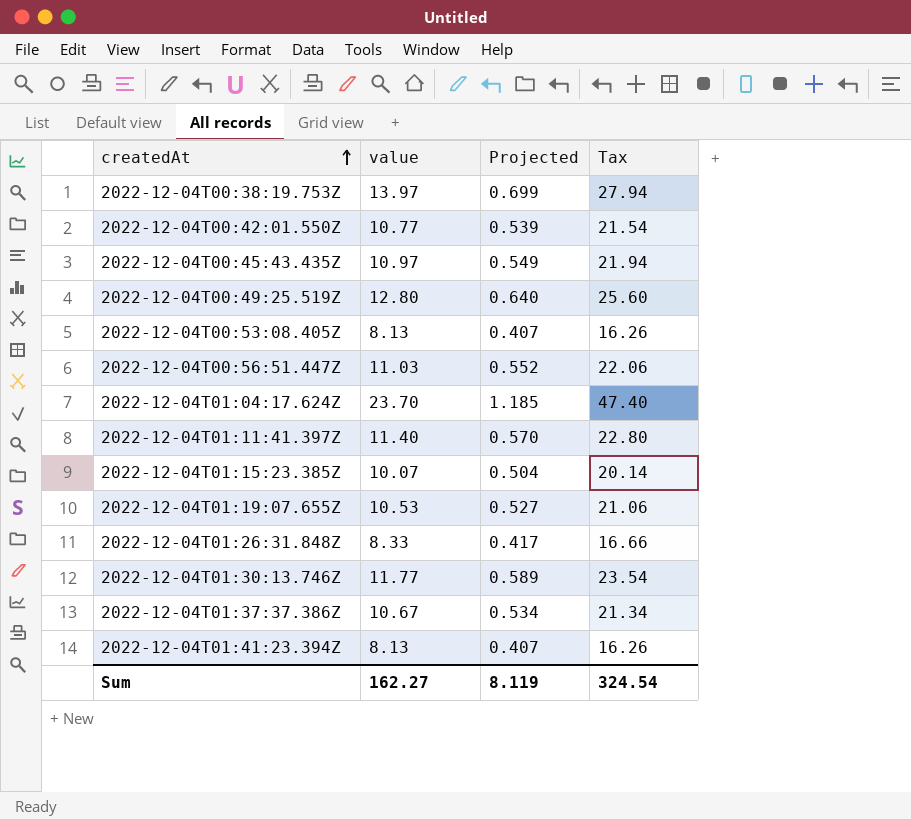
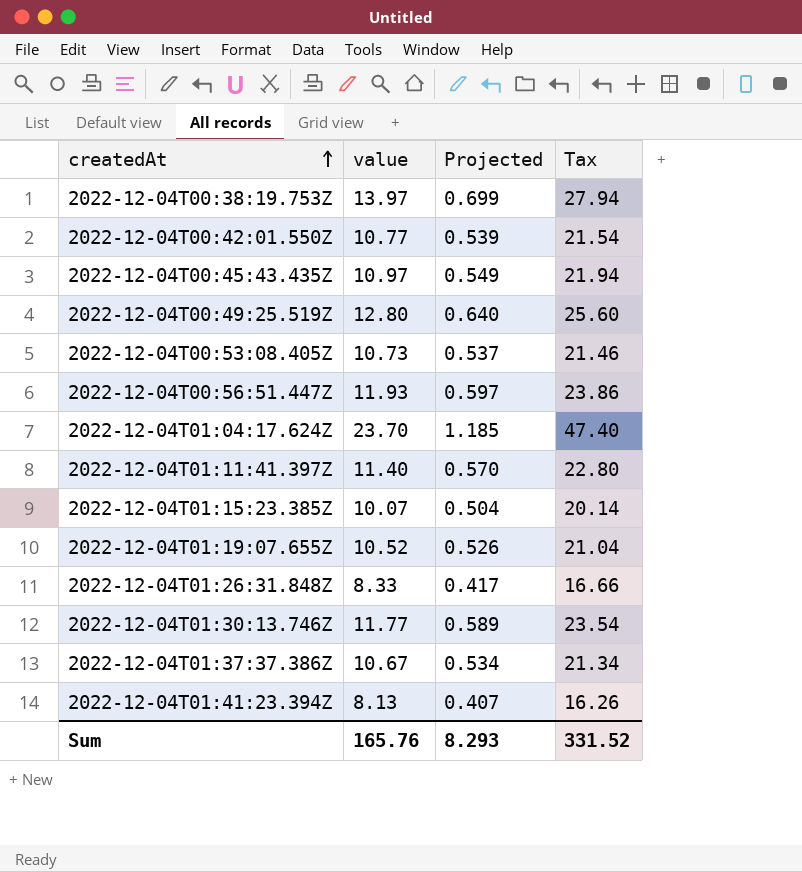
2022-12-04T00:53:08.405Z | value: 8.13 -> 10.73
2022-12-04T00:53:08.405Z | Projected: 0.407 -> 0.537
2022-12-04T00:53:08.405Z | Tax: 16.26 -> 21.46
2022-12-04T00:56:51.447Z | value: 11.03 -> 11.93
2022-12-04T00:56:51.447Z | Projected: 0.552 -> 0.597
2022-12-04T00:56:51.447Z | Tax: 22.06 -> 23.86
2022-12-04T01:19:07.655Z | value: 10.53 -> 10.52
2022-12-04T01:19:07.655Z | Projected: 0.527 -> 0.526
2022-12-04T01:19:07.655Z | Tax: 21.06 -> 21.04
Sum | value: 162.27 -> 165.76
Sum | Projected: 8.119 -> 8.293
Sum | Tax: 324.54 -> 331.52

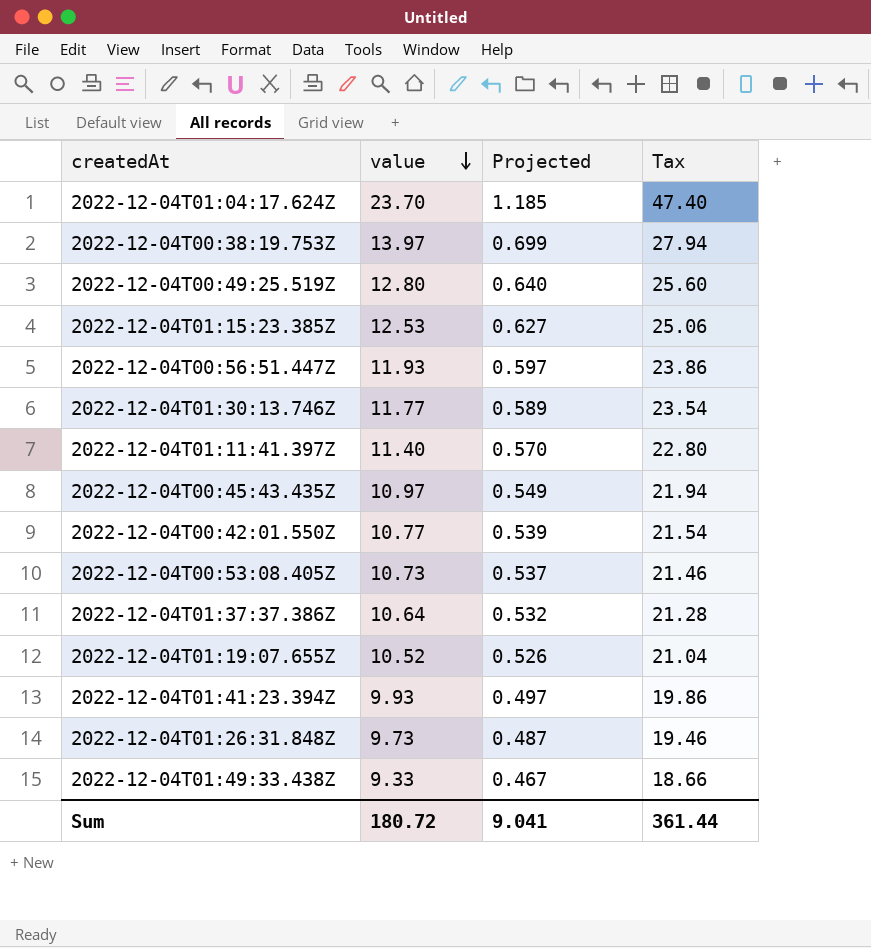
row order: createdAt ascending -> value descending
2022-12-04T01:15:23.385Z | value: 10.07 -> 12.53
2022-12-04T01:15:23.385Z | Projected: 0.504 -> 0.627
2022-12-04T01:15:23.385Z | Tax: 20.14 -> 25.06
2022-12-04T01:37:37.386Z | value: 10.67 -> 10.64
2022-12-04T01:37:37.386Z | Projected: 0.534 -> 0.532
2022-12-04T01:37:37.386Z | Tax: 21.34 -> 21.28
2022-12-04T01:41:23.394Z | value: 8.13 -> 9.93
2022-12-04T01:41:23.394Z | Projected: 0.407 -> 0.497
2022-12-04T01:41:23.394Z | Tax: 16.26 -> 19.86
2022-12-04T01:26:31.848Z | value: 8.33 -> 9.73
2022-12-04T01:26:31.848Z | Projected: 0.417 -> 0.487
2022-12-04T01:26:31.848Z | Tax: 16.66 -> 19.46
row 2022-12-04T01:49:33.438Z: none -> 9.33 | 0.467 | 18.66
Sum | value: 165.76 -> 180.72
Sum | Projected: 8.293 -> 9.041
Sum | Tax: 331.52 -> 361.44

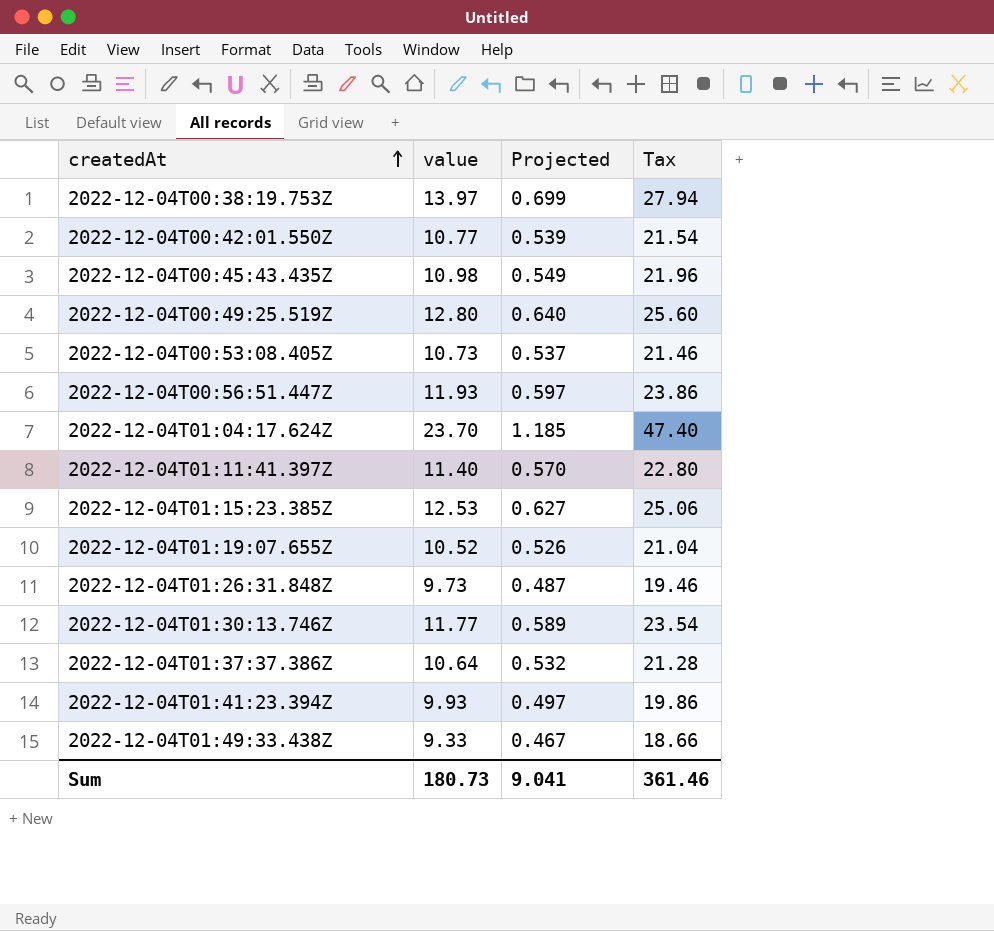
row order: value descending -> createdAt ascending
2022-12-04T00:45:43.435Z | value: 10.97 -> 10.98
2022-12-04T00:45:43.435Z | Tax: 21.94 -> 21.96
Sum | value: 180.72 -> 180.73
Sum | Tax: 361.44 -> 361.46

